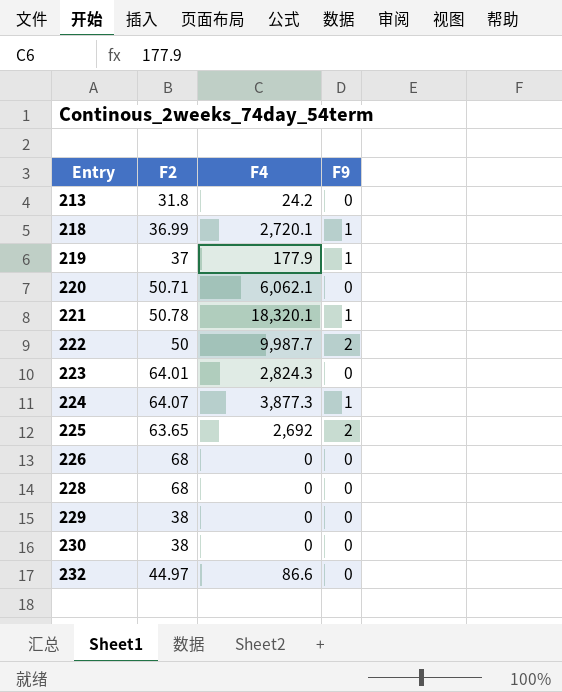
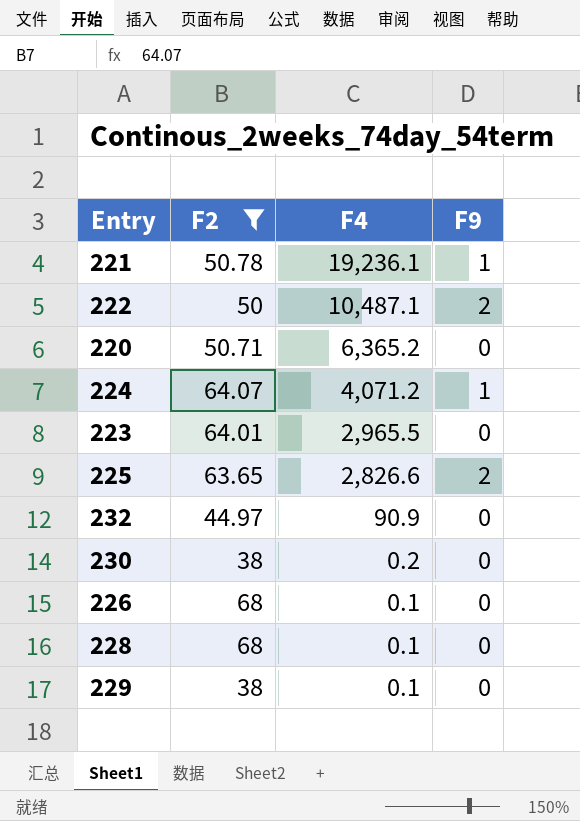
filter: none -> F2 >= 38
row order: Entry ascending -> F4 descending
221 | F4: 18,320.1 -> 19,236.1
222 | F4: 9,987.7 -> 10,487.1
220 | F4: 6,062.1 -> 6,365.2
224 | F4: 3,877.3 -> 4,071.2
223 | F4: 2,824.3 -> 2,965.5
225 | F4: 2,692 -> 2,826.6
232 | F4: 86.6 -> 90.9
230 | F4: 0 -> 0.2
226 | F4: 0 -> 0.1
228 | F4: 0 -> 0.1
229 | F4: 0 -> 0.1

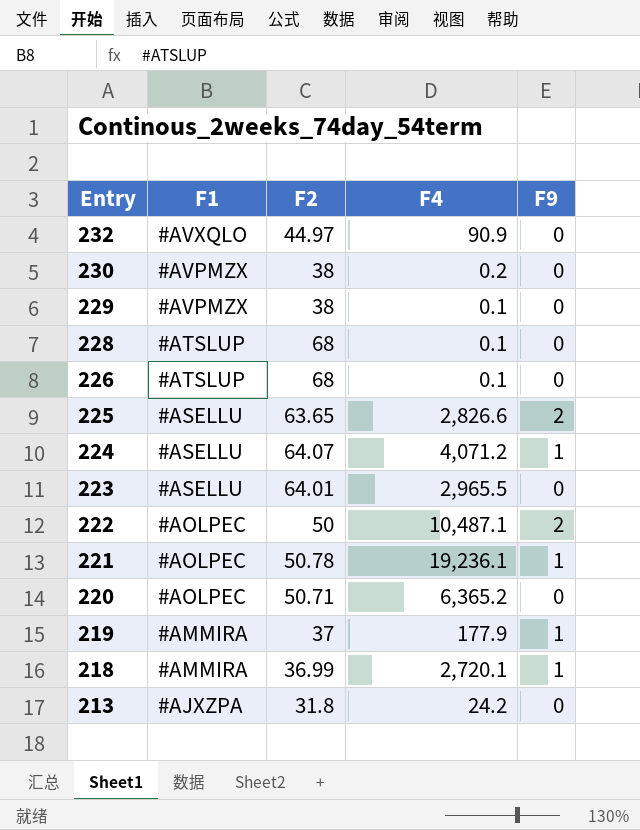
filter: F2 >= 38 -> none
row order: F4 descending -> Entry descending
column F1 | position: none -> 2

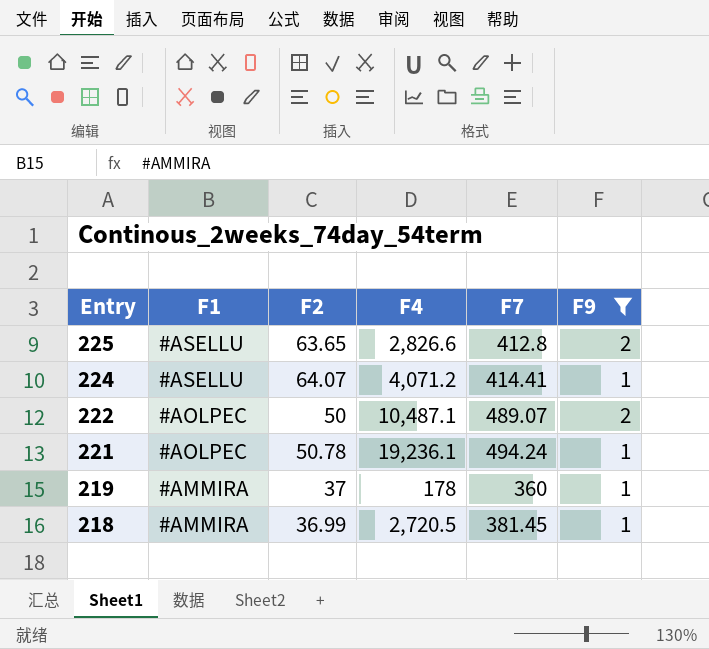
filter: none -> F9 != 0
column F7 | position: none -> 5
219 | F4: 177.9 -> 178
218 | F4: 2,720.1 -> 2,720.5

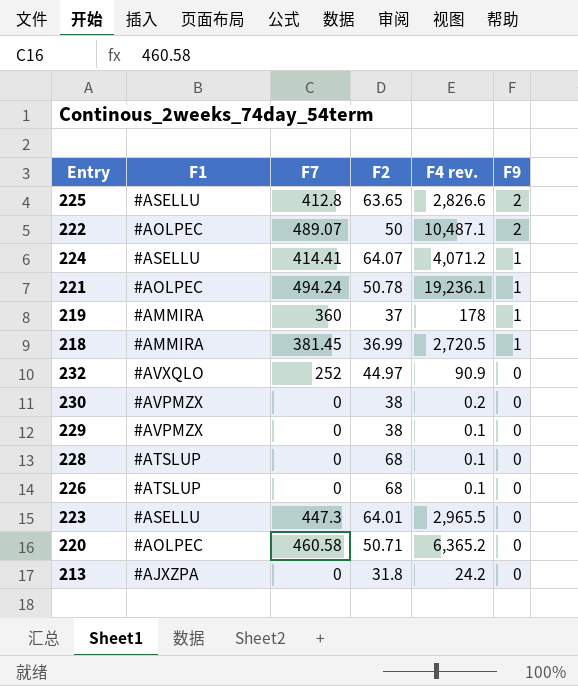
filter: F9 != 0 -> none
row order: Entry descending -> F9 descending
column F7 | position: 5 -> 3
column name: F4 -> F4 rev.

